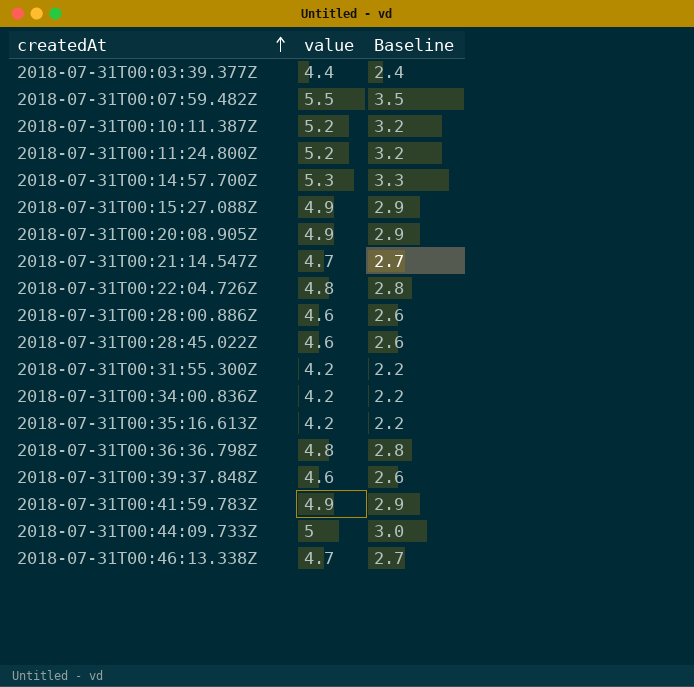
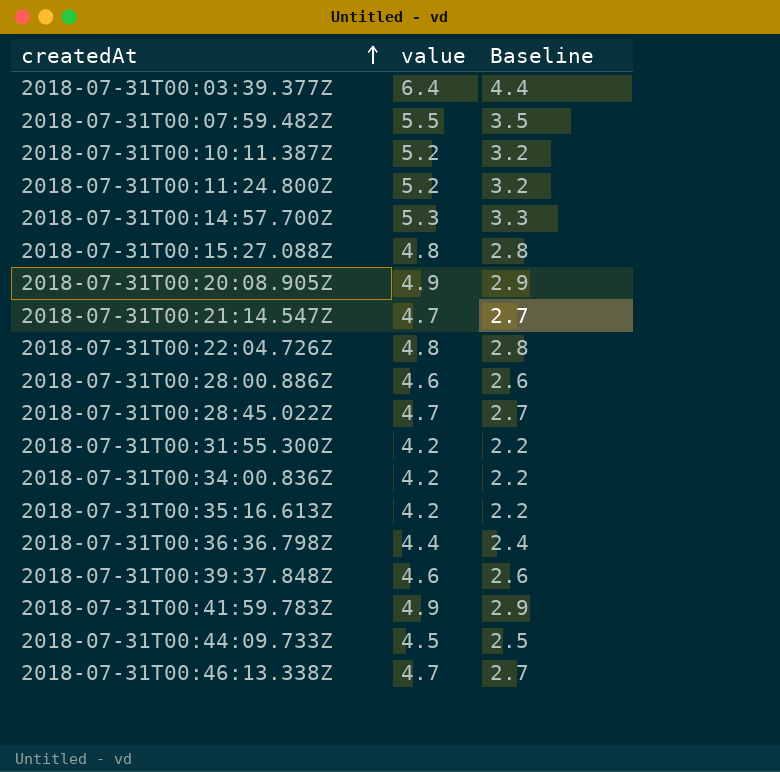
2018-07-31T00:03:39.377Z | value: 4.4 -> 6.4
2018-07-31T00:03:39.377Z | Baseline: 2.4 -> 4.4
2018-07-31T00:15:27.088Z | value: 4.9 -> 4.8
2018-07-31T00:15:27.088Z | Baseline: 2.9 -> 2.8
2018-07-31T00:28:45.022Z | value: 4.6 -> 4.7
2018-07-31T00:28:45.022Z | Baseline: 2.6 -> 2.7
2018-07-31T00:36:36.798Z | value: 4.8 -> 4.4
2018-07-31T00:36:36.798Z | Baseline: 2.8 -> 2.4
2018-07-31T00:44:09.733Z | value: 5 -> 4.5
2018-07-31T00:44:09.733Z | Baseline: 3.0 -> 2.5

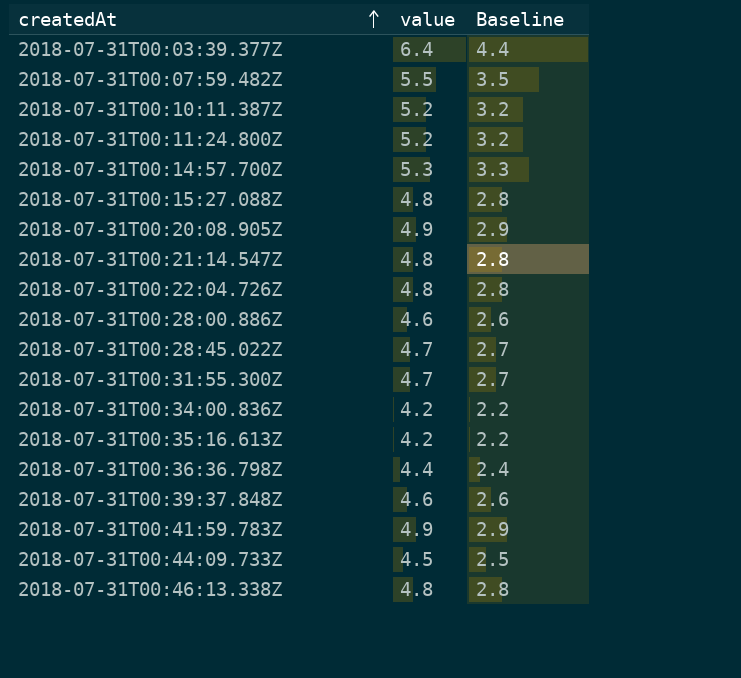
2018-07-31T00:21:14.547Z | value: 4.7 -> 4.8
2018-07-31T00:21:14.547Z | Baseline: 2.7 -> 2.8
2018-07-31T00:31:55.300Z | value: 4.2 -> 4.7
2018-07-31T00:31:55.300Z | Baseline: 2.2 -> 2.7
2018-07-31T00:46:13.338Z | value: 4.7 -> 4.8
2018-07-31T00:46:13.338Z | Baseline: 2.7 -> 2.8

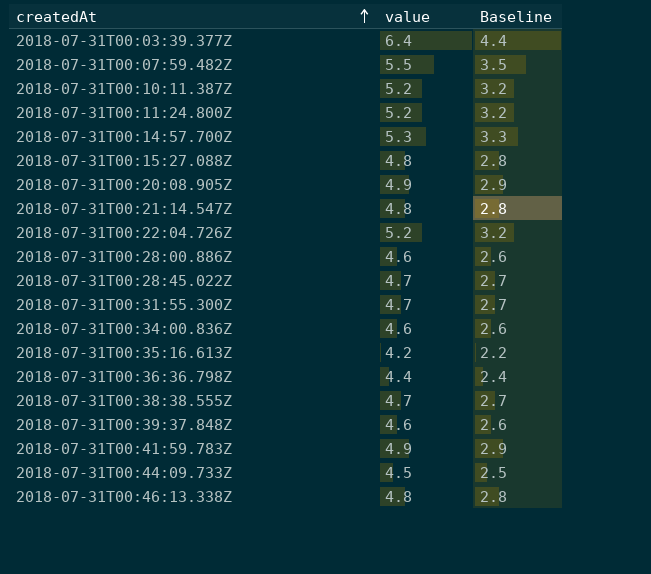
2018-07-31T00:22:04.726Z | value: 4.8 -> 5.2
2018-07-31T00:22:04.726Z | Baseline: 2.8 -> 3.2
2018-07-31T00:34:00.836Z | value: 4.2 -> 4.6
2018-07-31T00:34:00.836Z | Baseline: 2.2 -> 2.6
row 2018-07-31T00:38:38.555Z: none -> 4.7 | 2.7

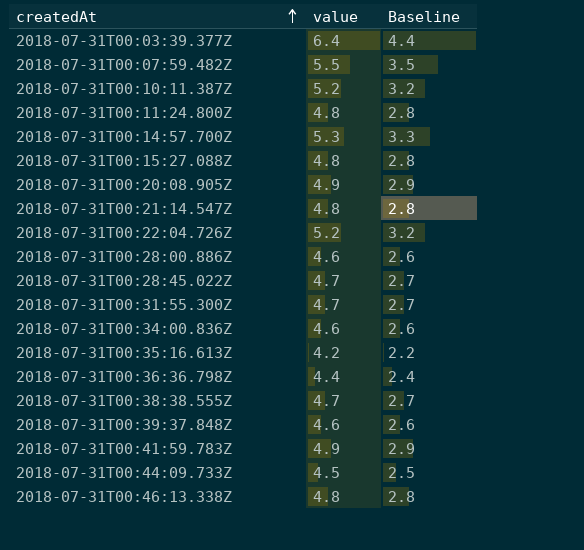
2018-07-31T00:11:24.800Z | value: 5.2 -> 4.8
2018-07-31T00:11:24.800Z | Baseline: 3.2 -> 2.8

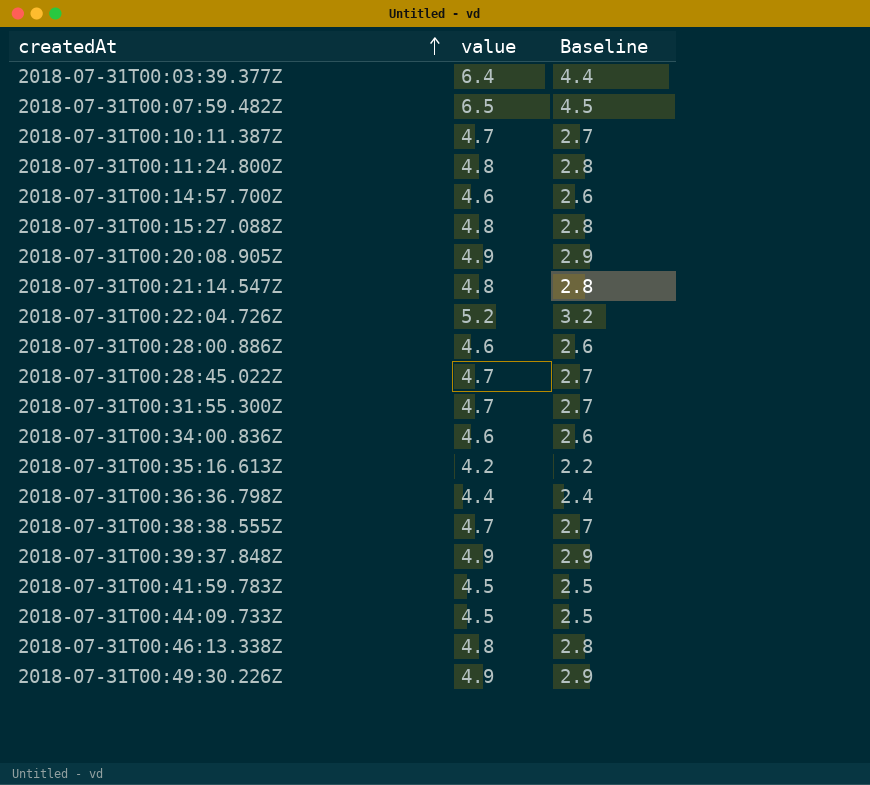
2018-07-31T00:07:59.482Z | value: 5.5 -> 6.5
2018-07-31T00:07:59.482Z | Baseline: 3.5 -> 4.5
2018-07-31T00:10:11.387Z | value: 5.2 -> 4.7
2018-07-31T00:10:11.387Z | Baseline: 3.2 -> 2.7
2018-07-31T00:14:57.700Z | value: 5.3 -> 4.6
2018-07-31T00:14:57.700Z | Baseline: 3.3 -> 2.6
2018-07-31T00:39:37.848Z | value: 4.6 -> 4.9
2018-07-31T00:39:37.848Z | Baseline: 2.6 -> 2.9
2018-07-31T00:41:59.783Z | value: 4.9 -> 4.5
2018-07-31T00:41:59.783Z | Baseline: 2.9 -> 2.5
row 2018-07-31T00:49:30.226Z: none -> 4.9 | 2.9

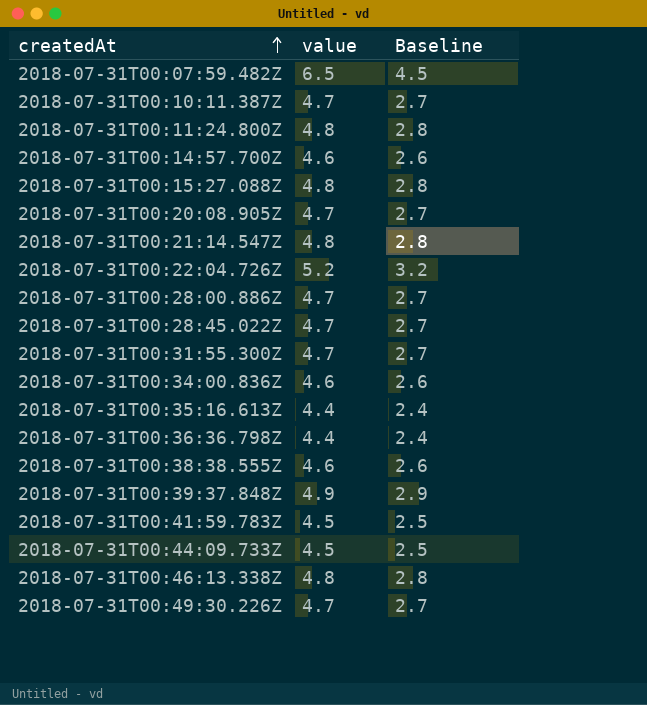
row 2018-07-31T00:03:39.377Z: 6.4 | 4.4 -> none
2018-07-31T00:20:08.905Z | value: 4.9 -> 4.7
2018-07-31T00:20:08.905Z | Baseline: 2.9 -> 2.7
2018-07-31T00:28:00.886Z | value: 4.6 -> 4.7
2018-07-31T00:28:00.886Z | Baseline: 2.6 -> 2.7
2018-07-31T00:35:16.613Z | value: 4.2 -> 4.4
2018-07-31T00:35:16.613Z | Baseline: 2.2 -> 2.4
2018-07-31T00:38:38.555Z | value: 4.7 -> 4.6
2018-07-31T00:38:38.555Z | Baseline: 2.7 -> 2.6
2018-07-31T00:49:30.226Z | value: 4.9 -> 4.7
2018-07-31T00:49:30.226Z | Baseline: 2.9 -> 2.7

